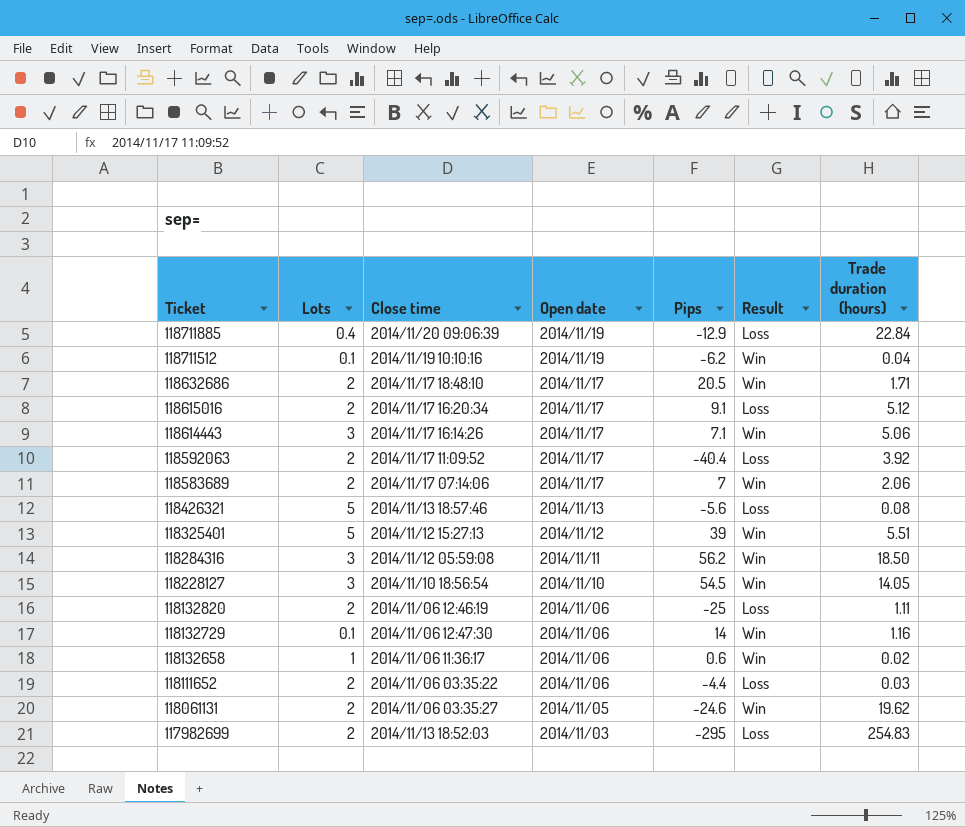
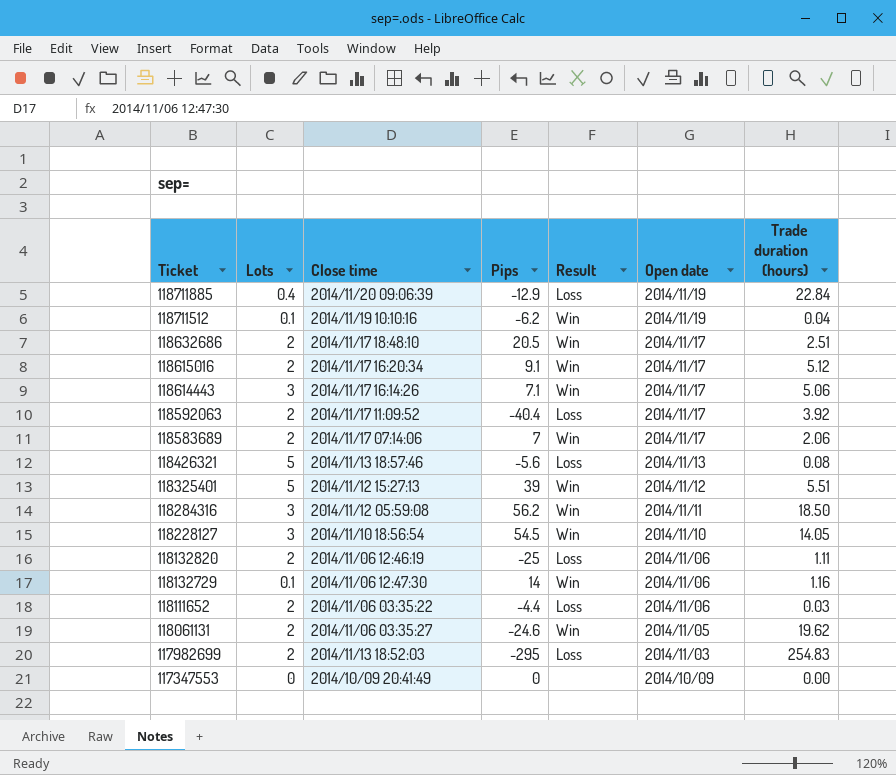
column Open date | position: 4 -> 6
row 118132658: 1 | 2014/11/06 11:36:17 | 2014/11/06 | 0.6 | Win | 0.02 -> none
118632686 | Trade duration (hours): 1.71 -> 2.51
118615016 | Result: Loss -> Win
row 117347553: none -> 0 | 2014/10/09 20:41:49 | 0 | none | 2014/10/09 | 0.00

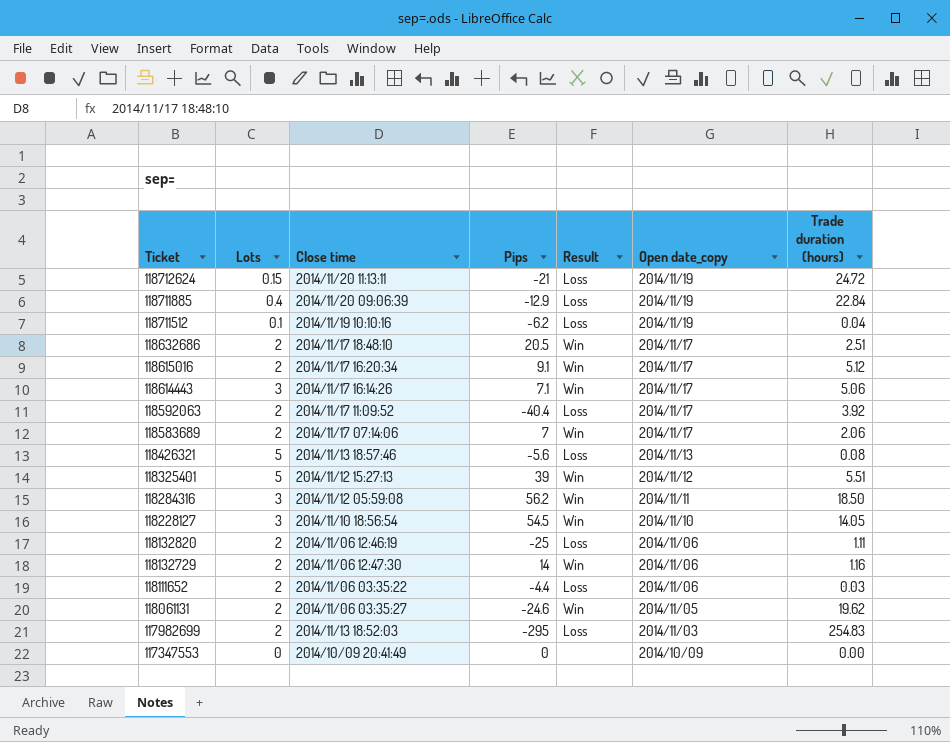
column name: Open date -> Open date_copy
row 118712624: none -> 0.15 | 2014/11/20 11:13:11 | -21 | Loss | 2014/11/19 | 24.72
118711512 | Result: Win -> Loss
118132729 | Lots: 0.1 -> 2

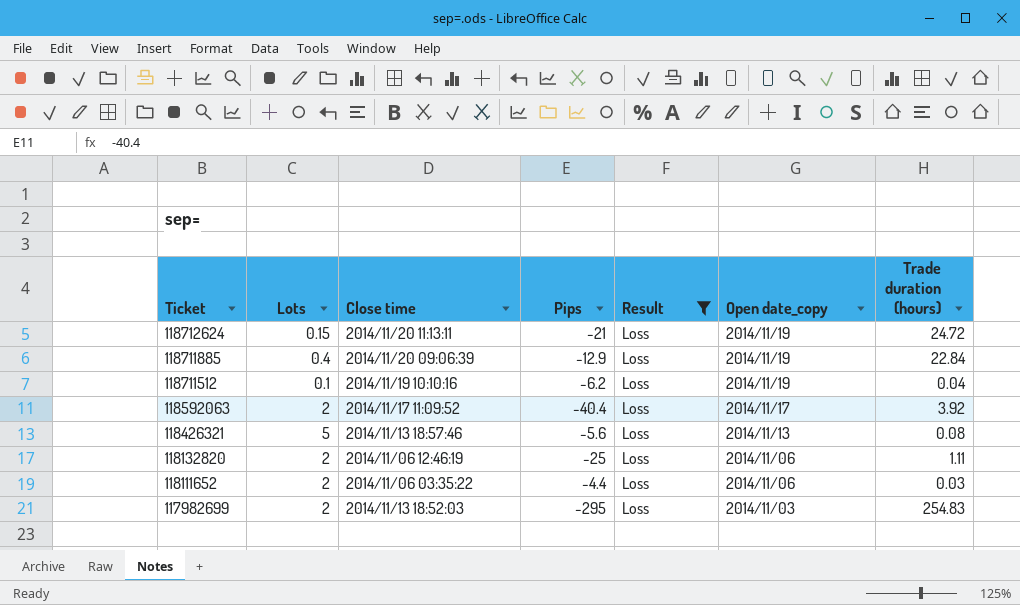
filter: none -> Result = Loss

